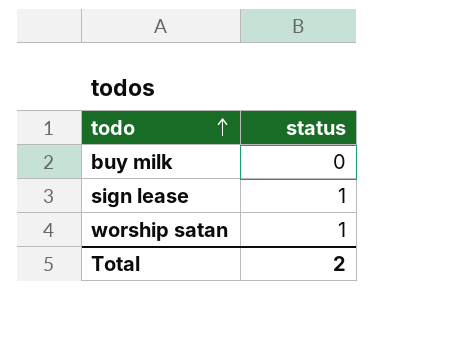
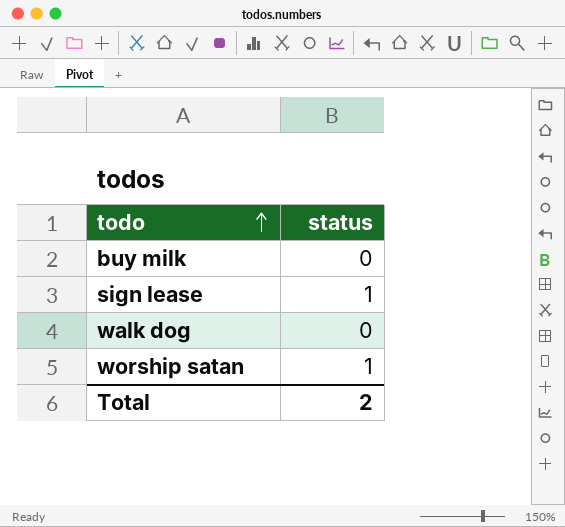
row walk dog: none -> 0

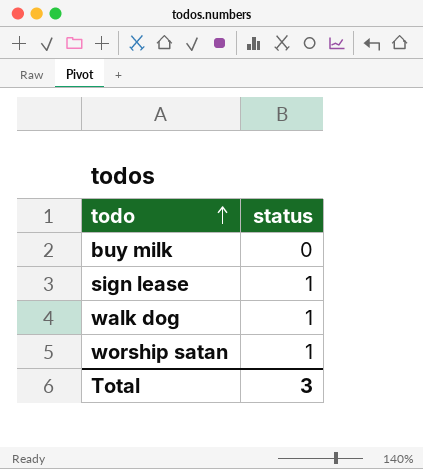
walk dog | status: 0 -> 1
Total | status: 2 -> 3

